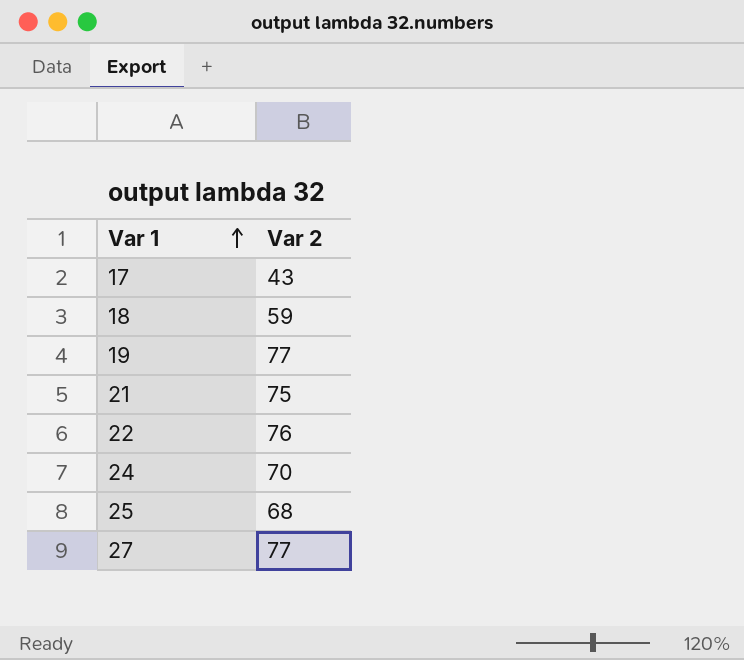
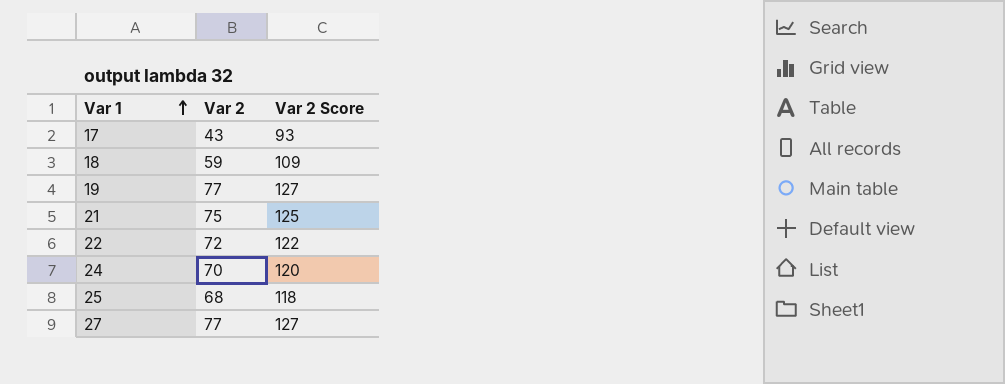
column Var 2 Score | formula: none -> [Var 2] + 50
22 | Var 2: 76 -> 72

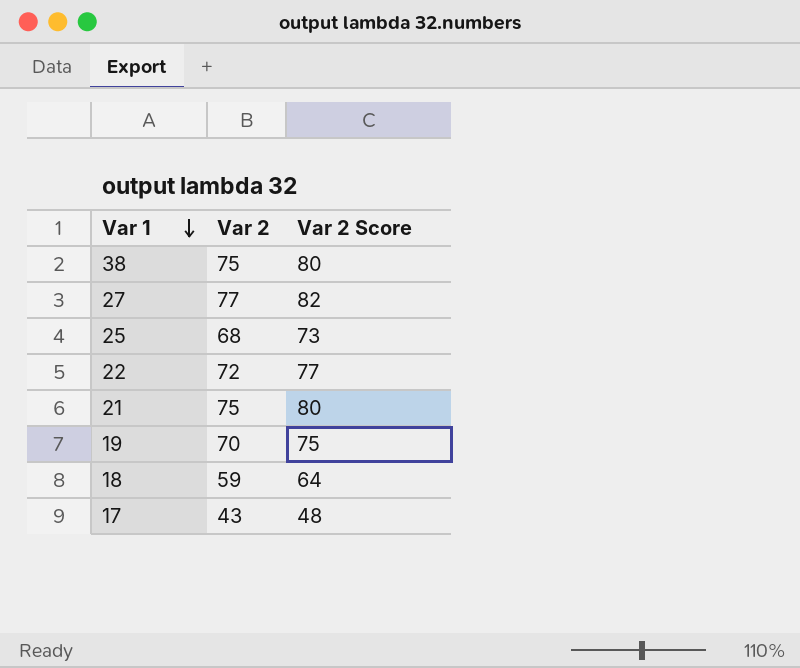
row order: Var 1 ascending -> Var 1 descending
column Var 2 Score | formula: [Var 2] + 50 -> [Var 2] + 5
row 24: 70 | 120 -> none
row 38: none -> 75 | 80
19 | Var 2: 77 -> 70

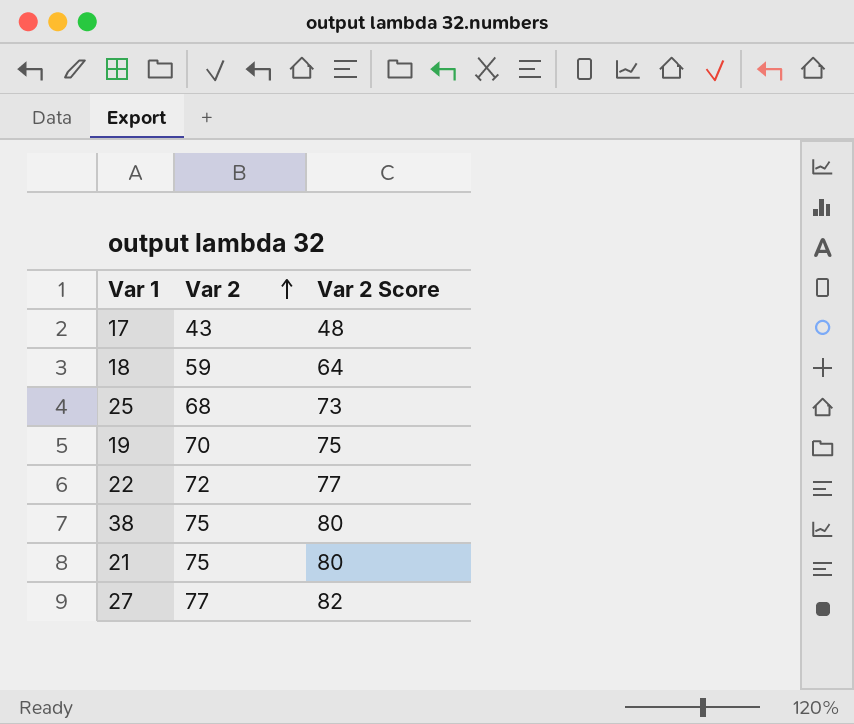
row order: Var 1 descending -> Var 2 ascending

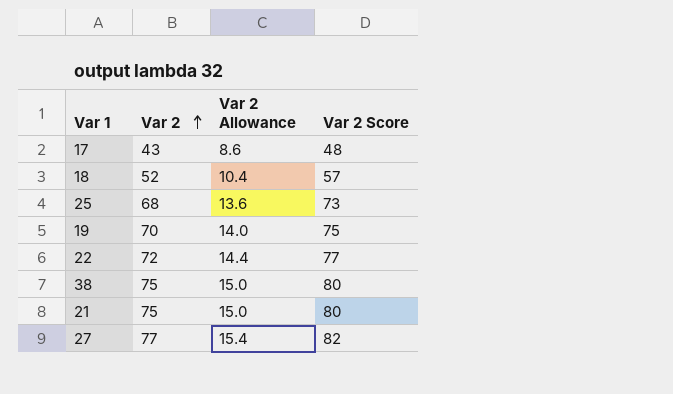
column Var 2 Allowance | formula: none -> [Var 2] * 0.2
18 | Var 2: 59 -> 52
18 | Var 2 Score: 64 -> 57

